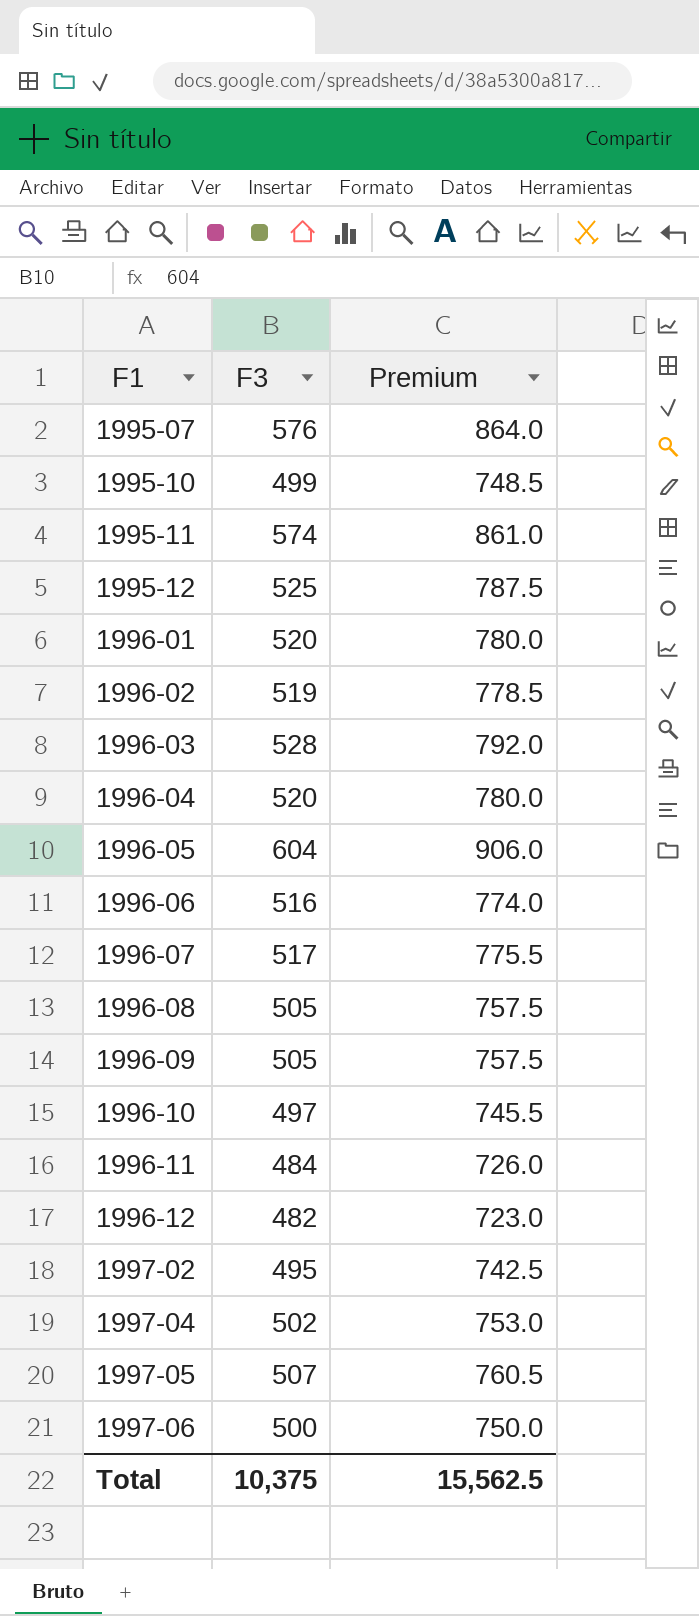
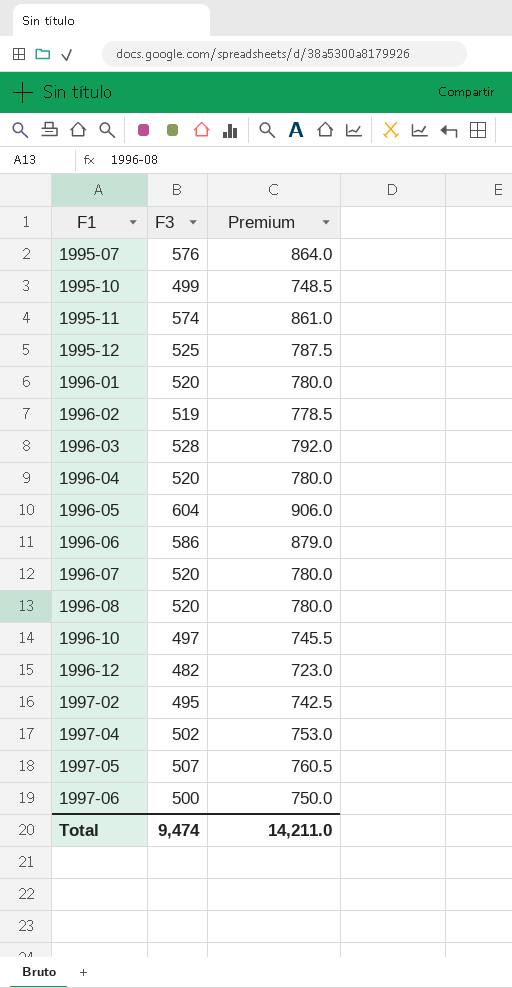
row 1996-09: 505 | 757.5 -> none
row 1996-11: 484 | 726.0 -> none
1996-06 | F3: 516 -> 586
1996-06 | Premium: 774.0 -> 879.0
1996-07 | F3: 517 -> 520
1996-07 | Premium: 775.5 -> 780.0
1996-08 | F3: 505 -> 520
1996-08 | Premium: 757.5 -> 780.0
Total | F3: 10,375 -> 9,474
Total | Premium: 15,562.5 -> 14,211.0

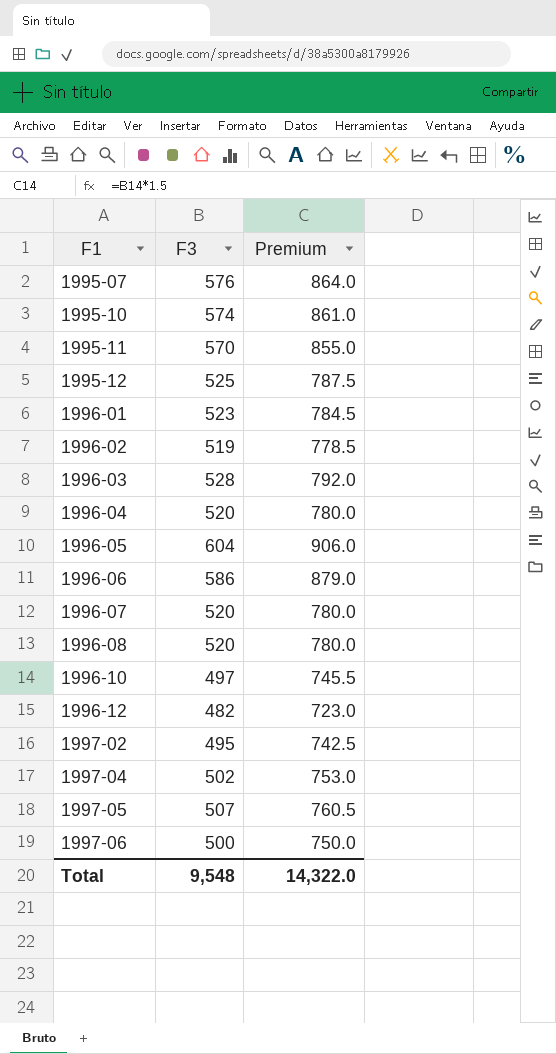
1995-10 | F3: 499 -> 574
1995-10 | Premium: 748.5 -> 861.0
1995-11 | F3: 574 -> 570
1995-11 | Premium: 861.0 -> 855.0
1996-01 | F3: 520 -> 523
1996-01 | Premium: 780.0 -> 784.5
Total | F3: 9,474 -> 9,548
Total | Premium: 14,211.0 -> 14,322.0

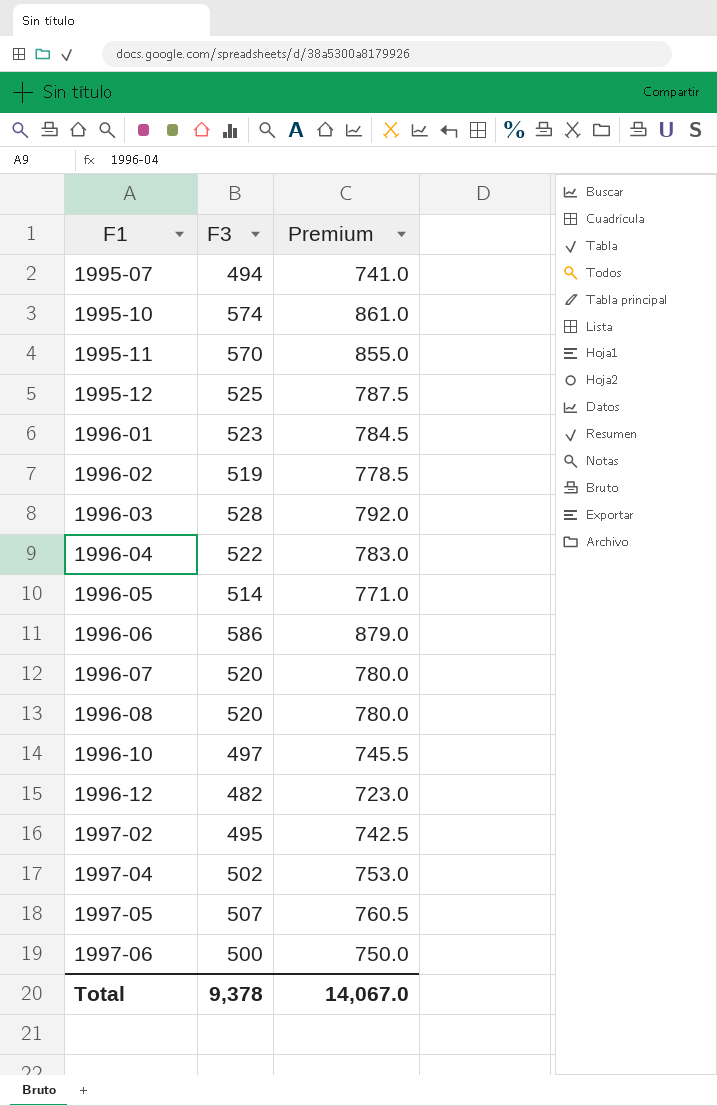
1995-07 | F3: 576 -> 494
1995-07 | Premium: 864.0 -> 741.0
1996-04 | F3: 520 -> 522
1996-04 | Premium: 780.0 -> 783.0
1996-05 | F3: 604 -> 514
1996-05 | Premium: 906.0 -> 771.0
Total | F3: 9,548 -> 9,378
Total | Premium: 14,322.0 -> 14,067.0

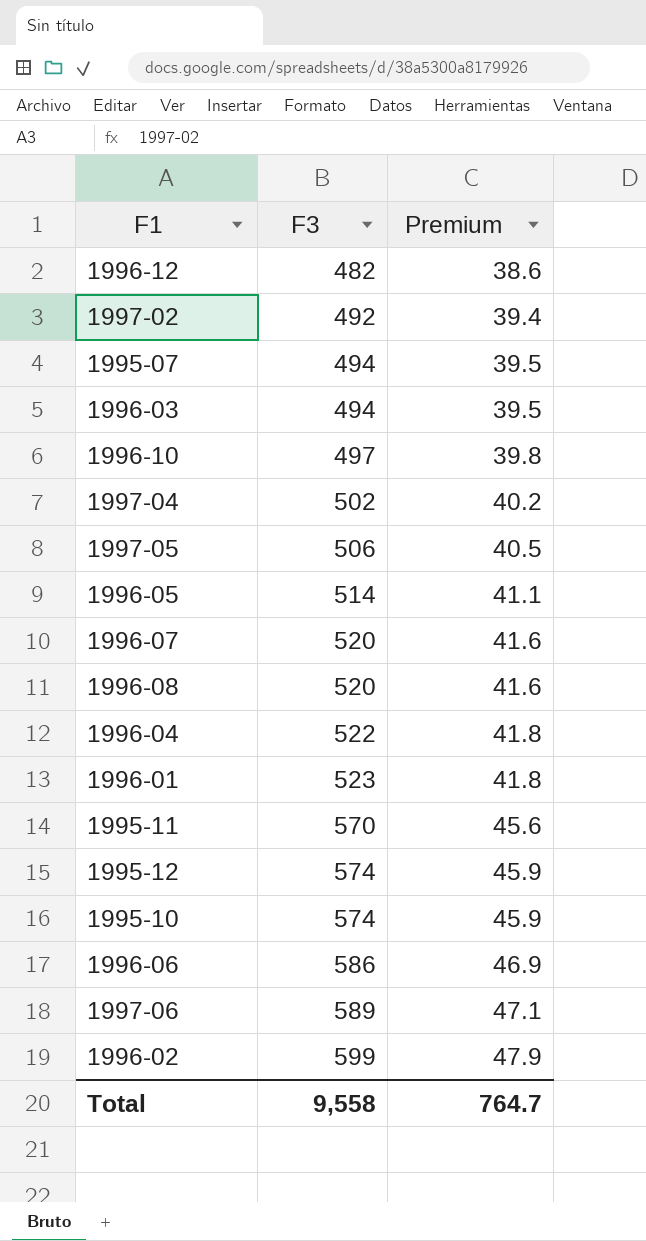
row order: F1 ascending -> F3 ascending
column Premium | formula: [F3] * 1.5 -> [F3] * 0.08
1997-02 | F3: 495 -> 492
1996-03 | F3: 528 -> 494
1997-05 | F3: 507 -> 506
1995-12 | F3: 525 -> 574
1997-06 | F3: 500 -> 589
1996-02 | F3: 519 -> 599
Total | F3: 9,378 -> 9,558
Total | Premium: 14,067.0 -> 764.7

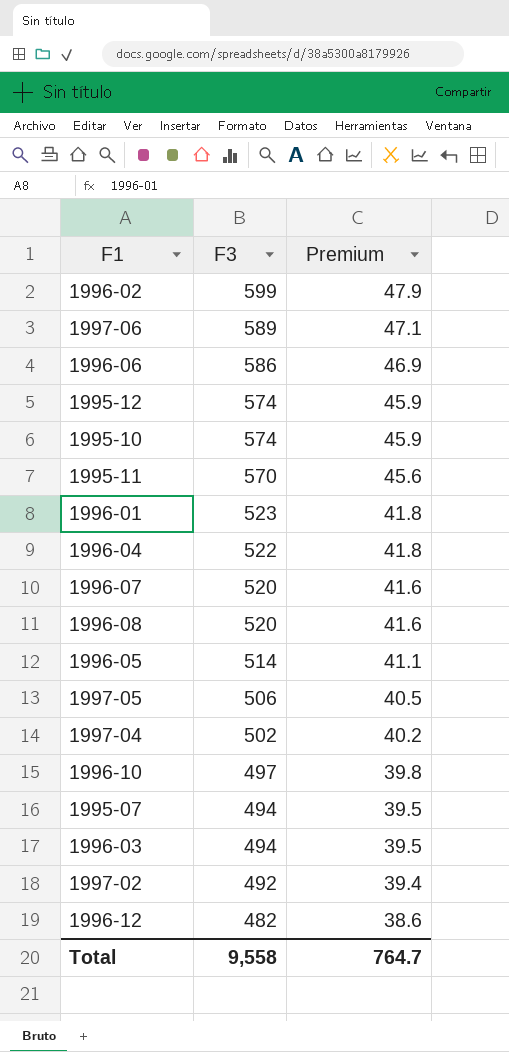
row order: F3 ascending -> F3 descending

